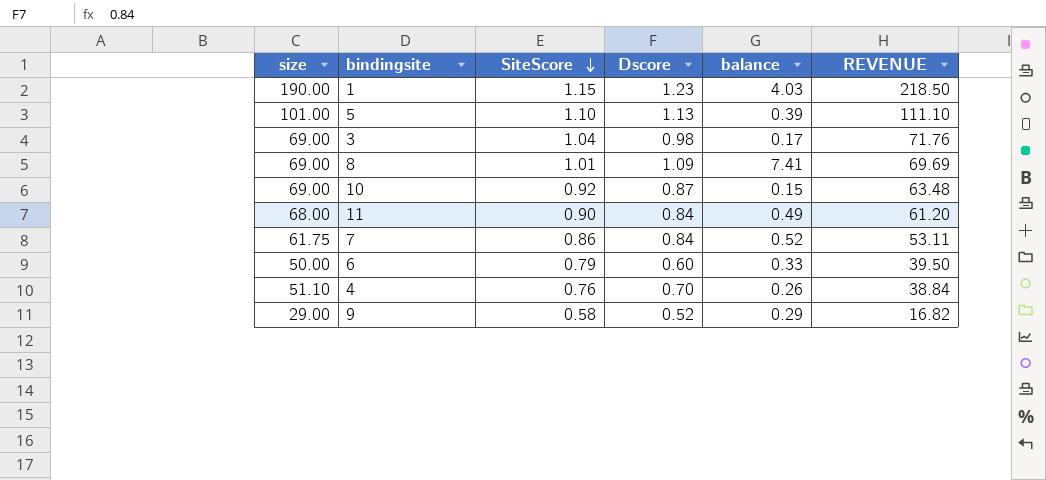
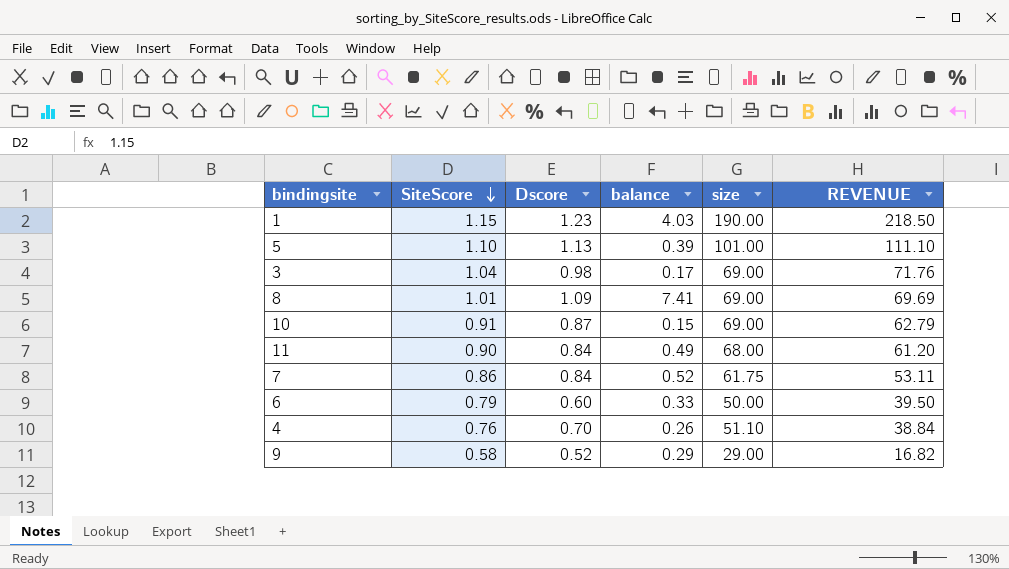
column size | position: 1 -> 5
10 | SiteScore: 0.92 -> 0.91
10 | REVENUE: 63.48 -> 62.79

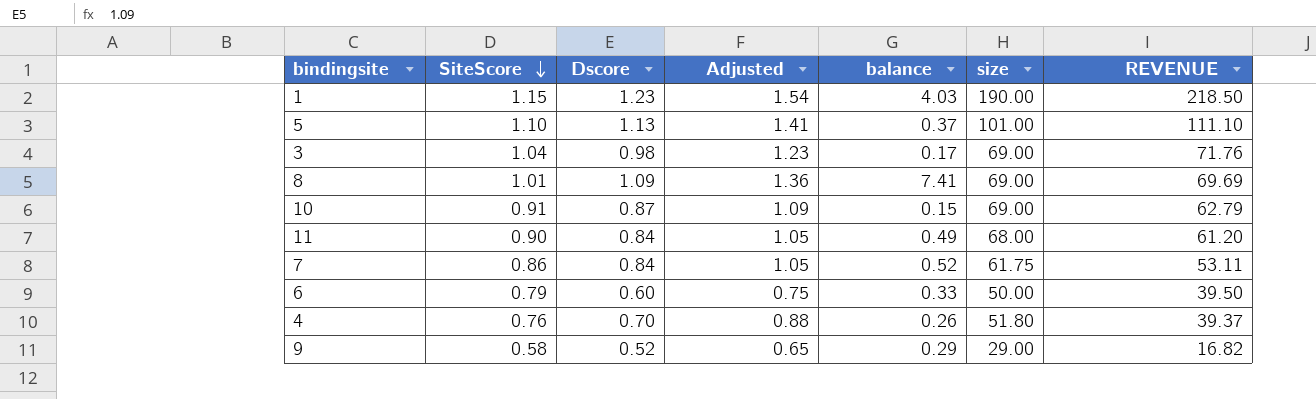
column Adjusted | formula: none -> [Dscore] * 1.25
5 | balance: 0.39 -> 0.37
4 | size: 51.10 -> 51.80
4 | REVENUE: 38.84 -> 39.37

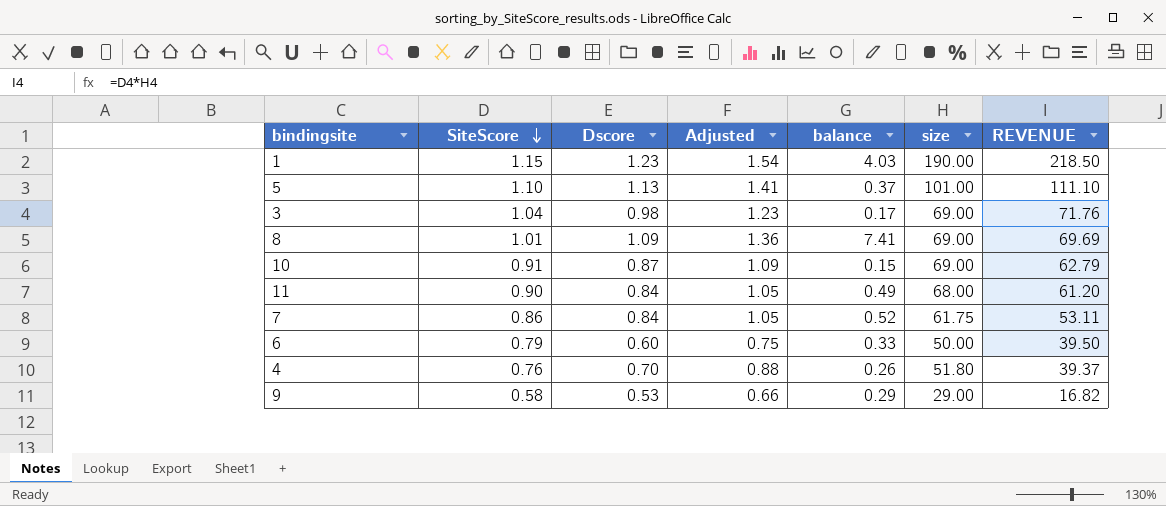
9 | Dscore: 0.52 -> 0.53
9 | Adjusted: 0.65 -> 0.66

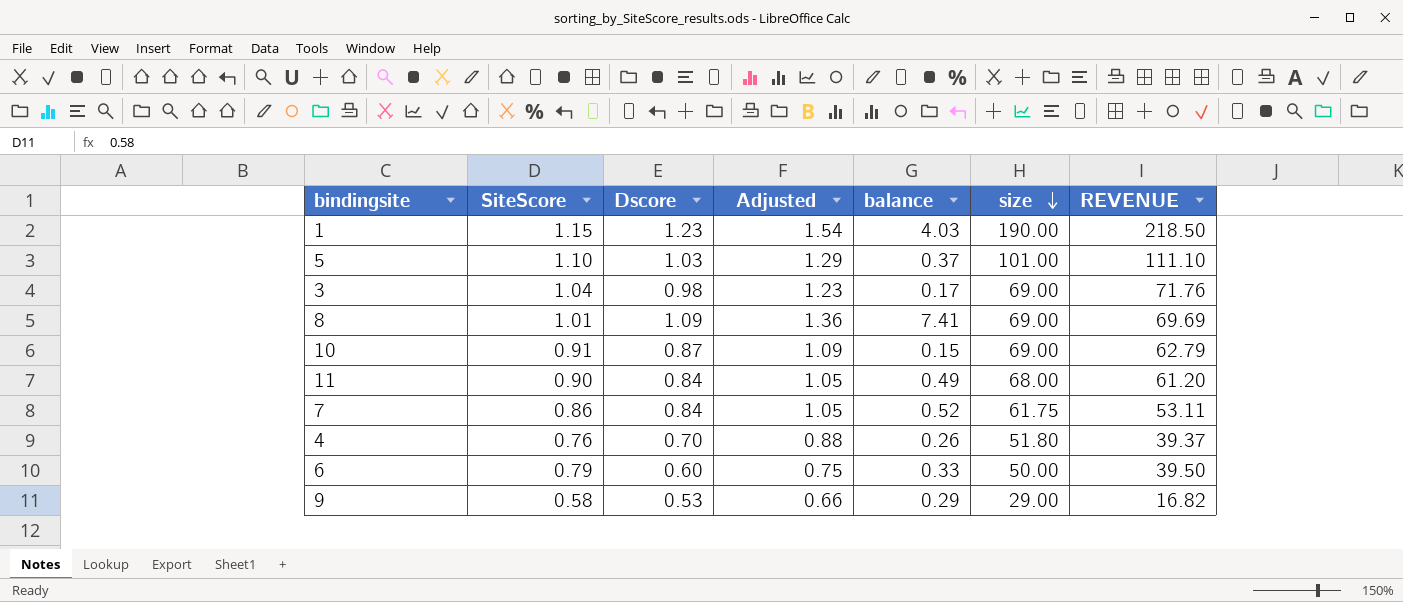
row order: SiteScore descending -> size descending
5 | Dscore: 1.13 -> 1.03
5 | Adjusted: 1.41 -> 1.29

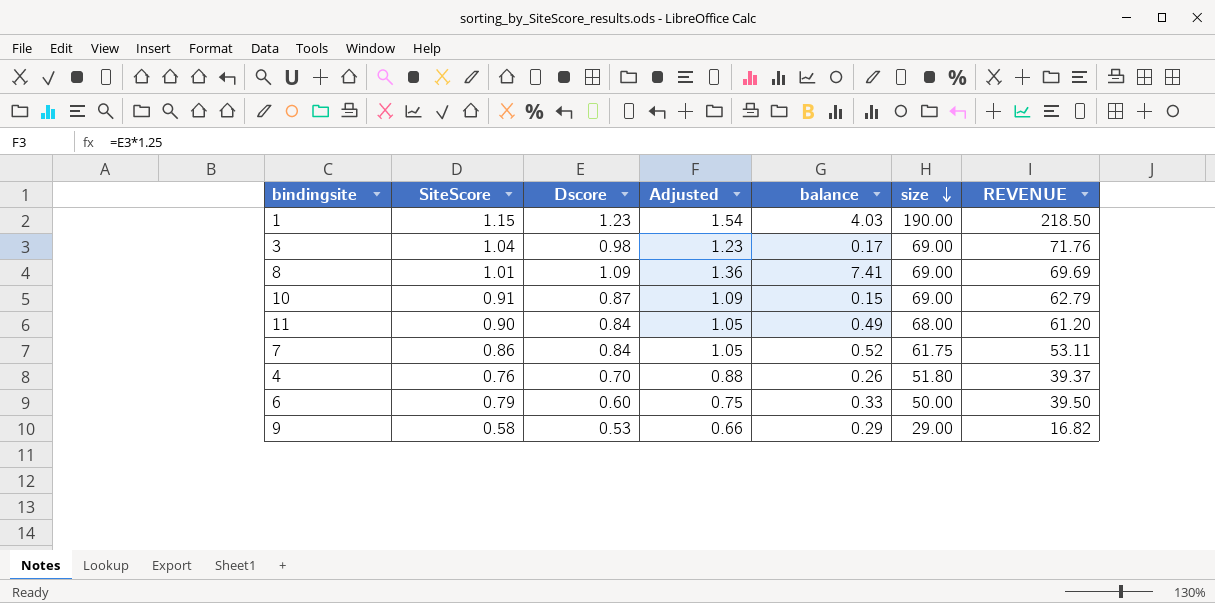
row 5: 1.10 | 1.03 | 1.29 | 0.37 | 101.00 | 111.10 -> none

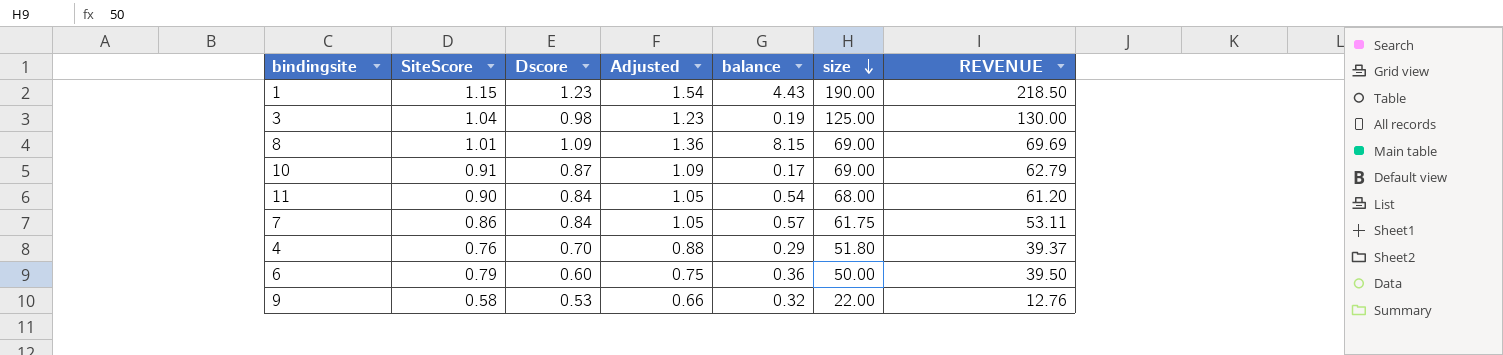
1 | balance: 4.03 -> 4.43
3 | balance: 0.17 -> 0.19
3 | size: 69.00 -> 125.00
3 | REVENUE: 71.76 -> 130.00
8 | balance: 7.41 -> 8.15
10 | balance: 0.15 -> 0.17
11 | balance: 0.49 -> 0.54
7 | balance: 0.52 -> 0.57
4 | balance: 0.26 -> 0.29
6 | balance: 0.33 -> 0.36
9 | balance: 0.29 -> 0.32
9 | size: 29.00 -> 22.00
9 | REVENUE: 16.82 -> 12.76

